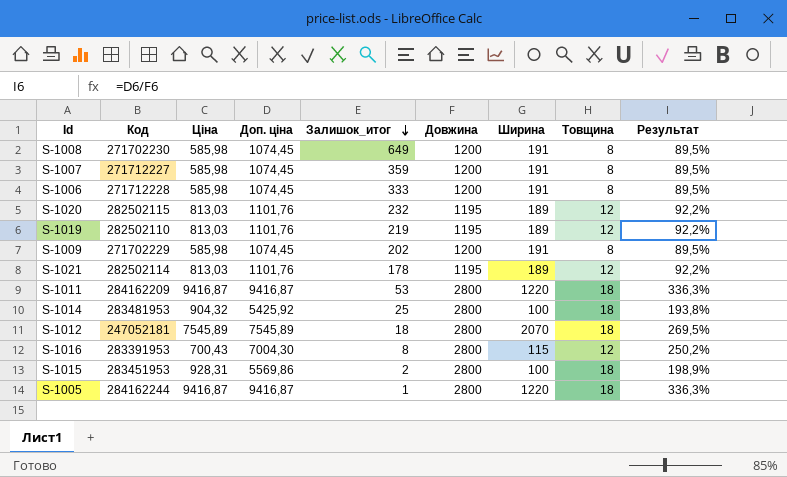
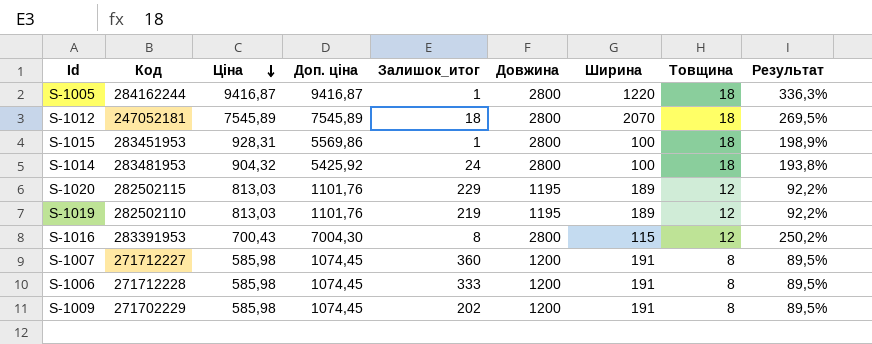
row order: Залишок_итог descending -> Ціна descending
row S-1008: 271702230 | 585,98 | 1074,45 | 649 | 1200 | 191 | 8 | 89,5% -> none
row S-1021: 282502114 | 813,03 | 1101,76 | 178 | 1195 | 189 | 12 | 92,2% -> none
row S-1011: 284162209 | 9416,87 | 9416,87 | 53 | 2800 | 1220 | 18 | 336,3% -> none
S-1015 | Залишок_итог: 2 -> 1
S-1014 | Залишок_итог: 25 -> 24
S-1020 | Залишок_итог: 232 -> 229
S-1007 | Залишок_итог: 359 -> 360

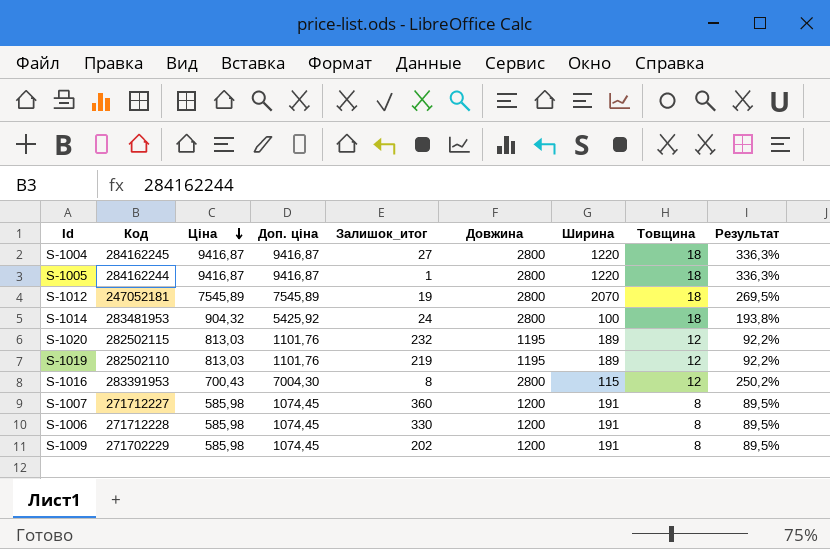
row S-1015: 283451953 | 928,31 | 5569,86 | 1 | 2800 | 100 | 18 | 198,9% -> none
row S-1004: none -> 284162245 | 9416,87 | 9416,87 | 27 | 2800 | 1220 | 18 | 336,3%
S-1012 | Залишок_итог: 18 -> 19
S-1020 | Залишок_итог: 229 -> 232
S-1006 | Залишок_итог: 333 -> 330

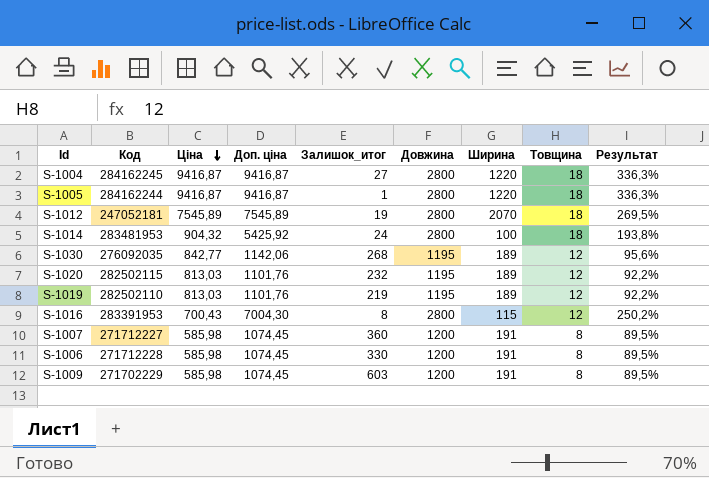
row S-1030: none -> 276092035 | 842,77 | 1142,06 | 268 | 1195 | 189 | 12 | 95,6%
S-1009 | Залишок_итог: 202 -> 603

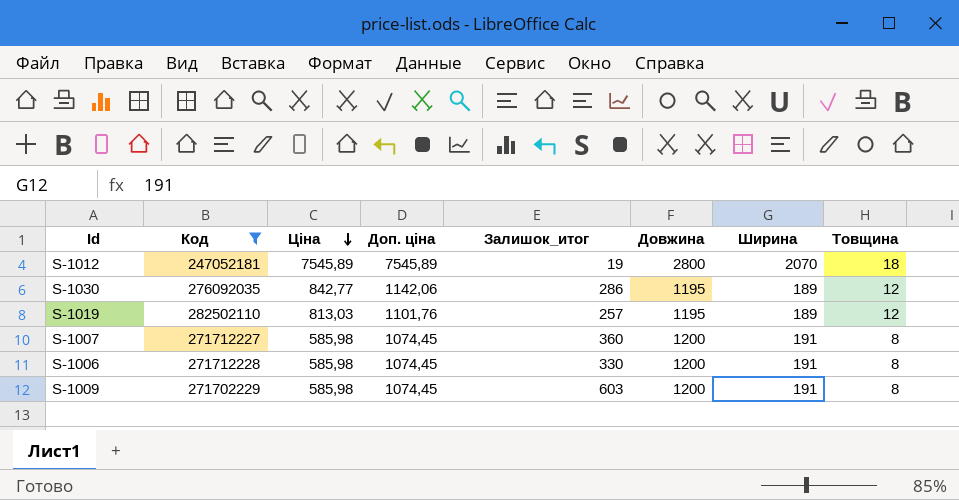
filter: none -> Код <= 282502110
column Результат | formula: [Доп. ціна] / [Довжина] -> none
S-1030 | Залишок_итог: 268 -> 286
S-1019 | Залишок_итог: 219 -> 257

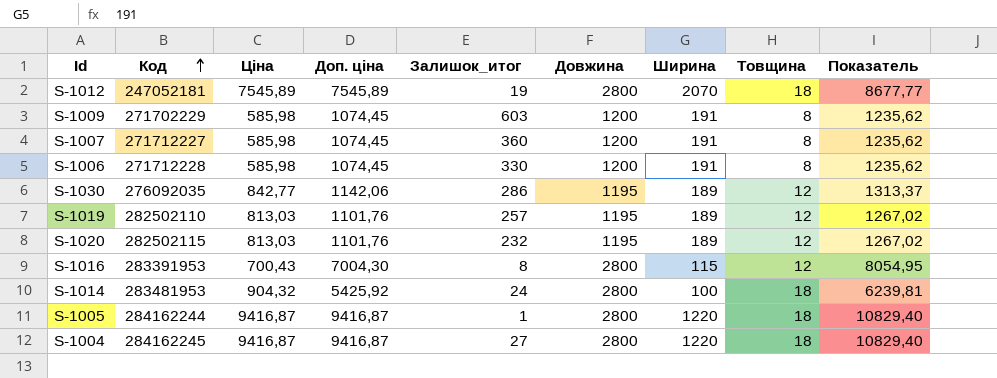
filter: Код <= 282502110 -> none
row order: Ціна descending -> Код ascending
column Показатель | formula: none -> [Доп. ціна] * 1,15

